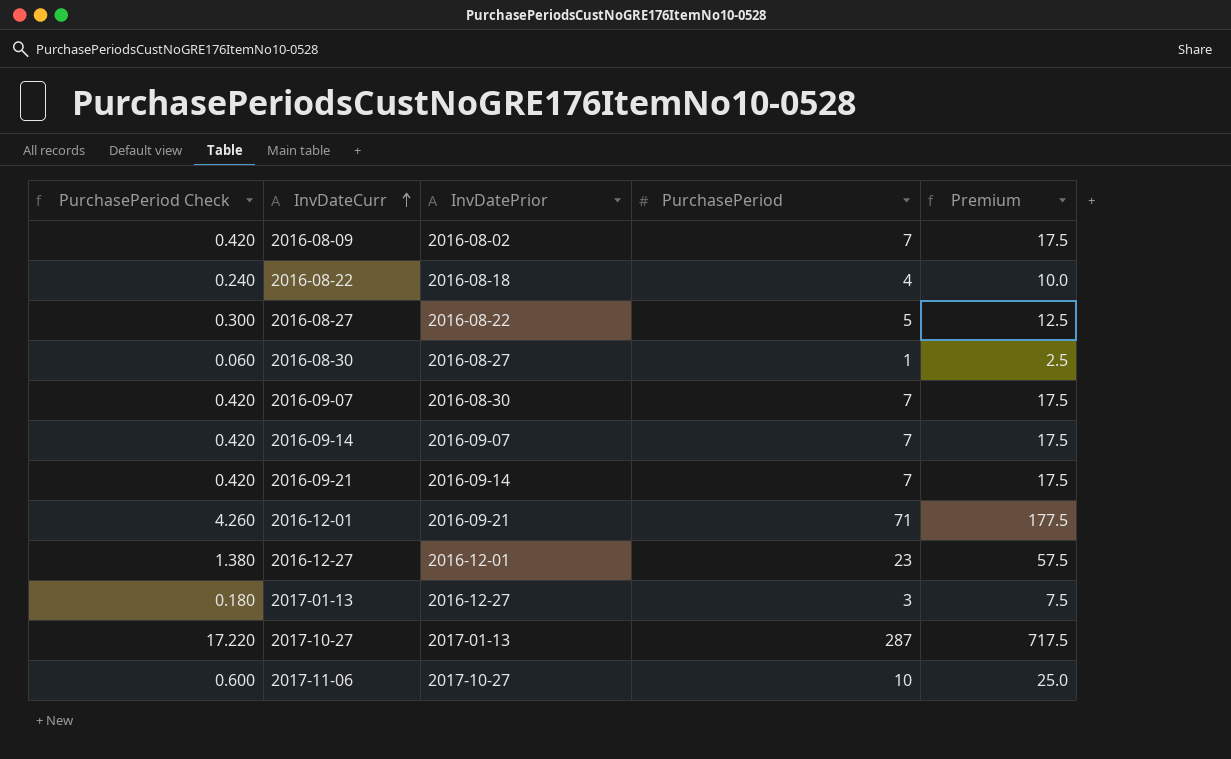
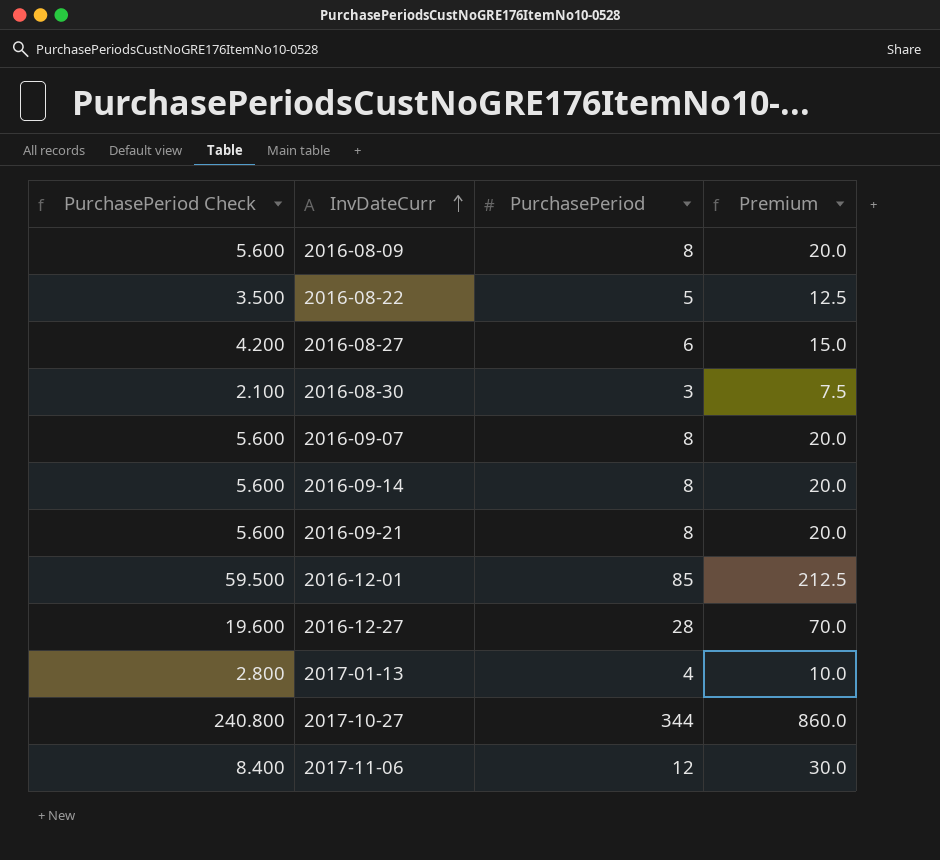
column InvDatePrior | position: 3 -> none
column PurchasePeriod Check | formula: [PurchasePeriod] * 0.06 -> [PurchasePeriod] * 0.7
2016-08-09 | PurchasePeriod: 7 -> 8
2016-08-09 | Premium: 17.5 -> 20.0
2016-08-22 | PurchasePeriod: 4 -> 5
2016-08-22 | Premium: 10.0 -> 12.5
2016-08-27 | PurchasePeriod: 5 -> 6
2016-08-27 | Premium: 12.5 -> 15.0
2016-08-30 | PurchasePeriod: 1 -> 3
2016-08-30 | Premium: 2.5 -> 7.5
2016-09-07 | PurchasePeriod: 7 -> 8
2016-09-07 | Premium: 17.5 -> 20.0
2016-09-14 | PurchasePeriod: 7 -> 8
2016-09-14 | Premium: 17.5 -> 20.0
2016-09-21 | PurchasePeriod: 7 -> 8
2016-09-21 | Premium: 17.5 -> 20.0
2016-12-01 | PurchasePeriod: 71 -> 85
2016-12-01 | Premium: 177.5 -> 212.5
2016-12-27 | PurchasePeriod: 23 -> 28
2016-12-27 | Premium: 57.5 -> 70.0
2017-01-13 | PurchasePeriod: 3 -> 4
2017-01-13 | Premium: 7.5 -> 10.0
2017-10-27 | PurchasePeriod: 287 -> 344
2017-10-27 | Premium: 717.5 -> 860.0
2017-11-06 | PurchasePeriod: 10 -> 12
2017-11-06 | Premium: 25.0 -> 30.0

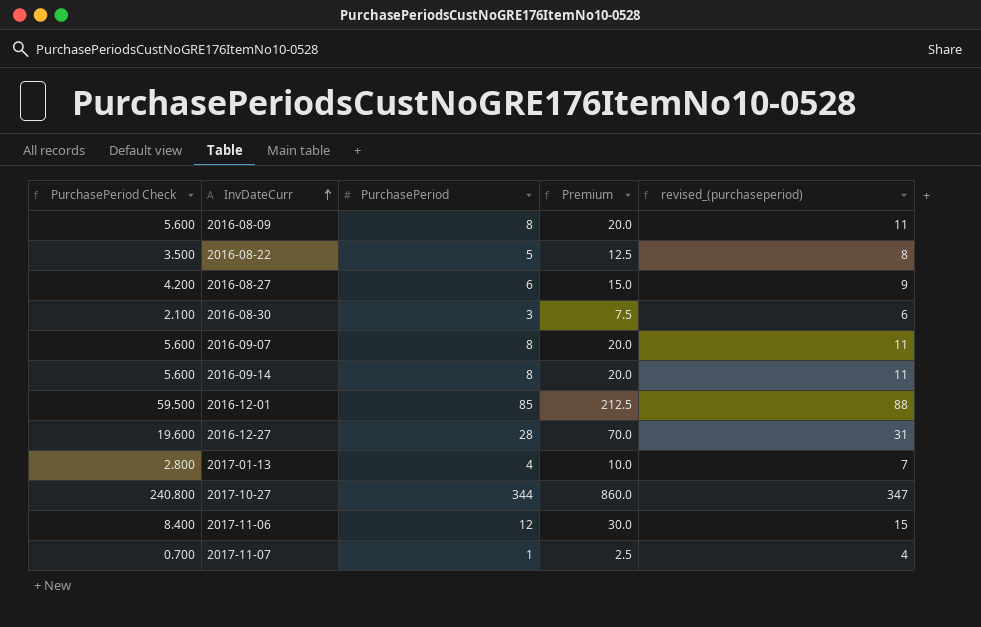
column revised_(purchaseperiod) | formula: none -> [PurchasePeriod] + 3
row 2016-09-21: 5.600 | 8 | 20.0 -> none
row 2017-11-07: none -> 0.700 | 1 | 2.5 | 4

